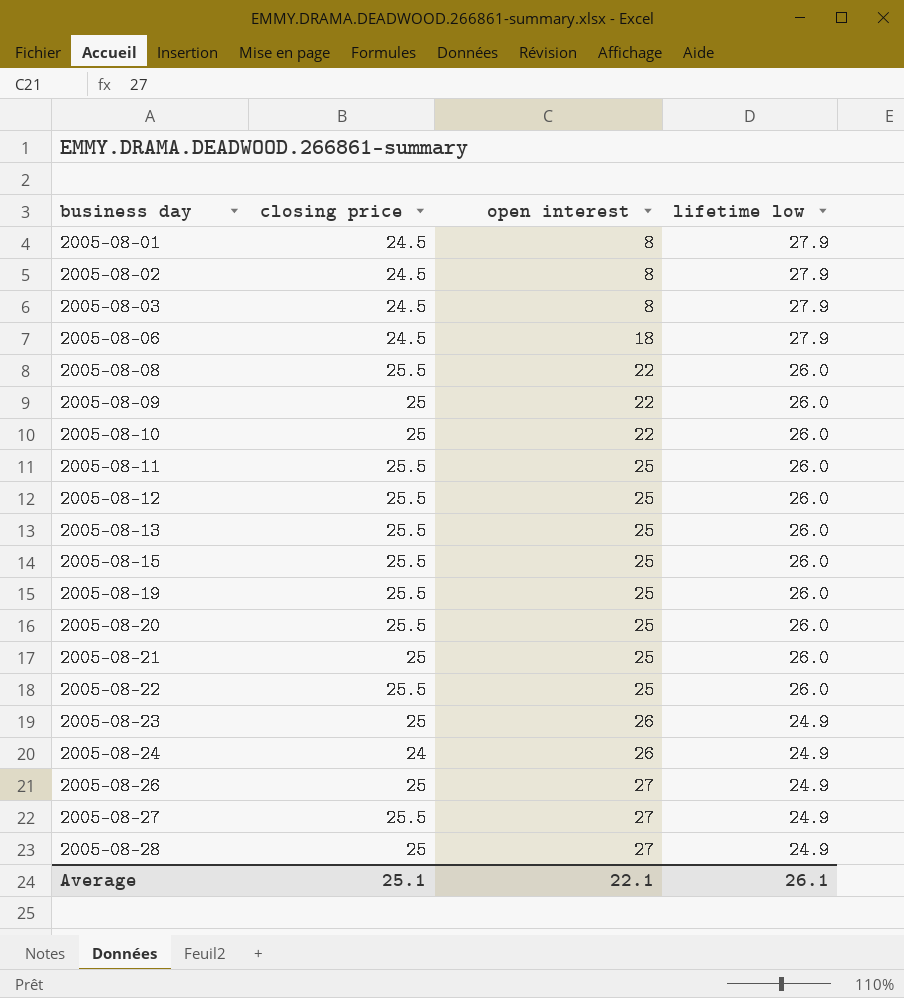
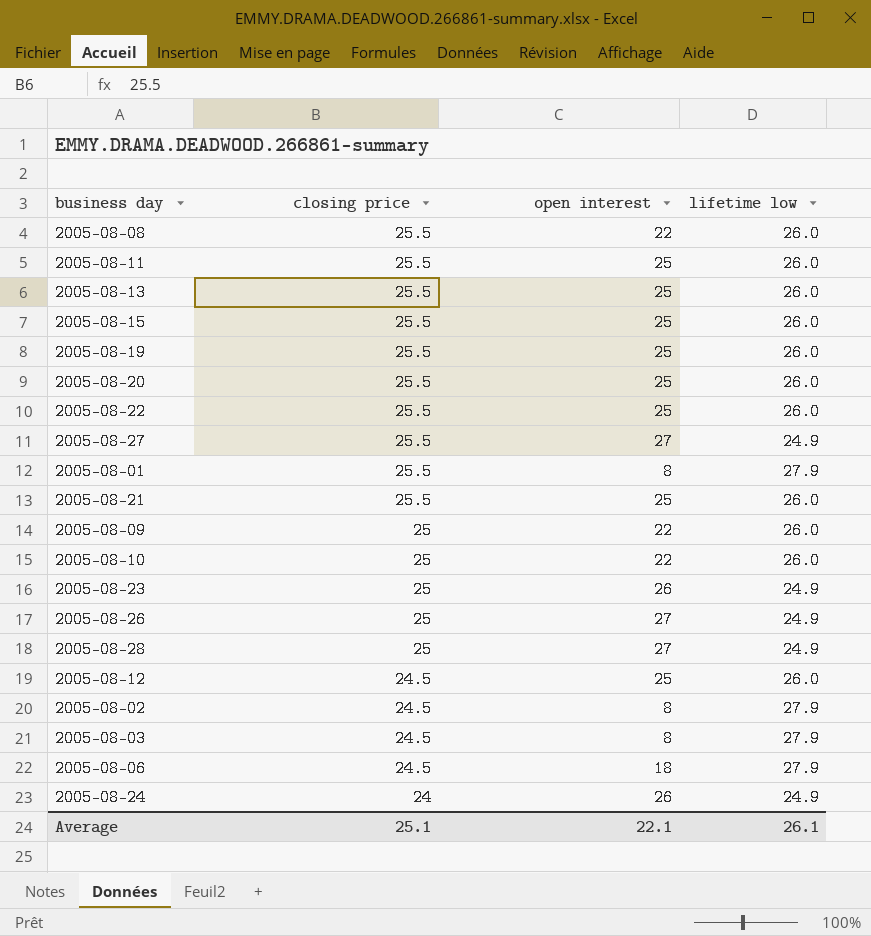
row order: business day ascending -> closing price descending
2005-08-01 | closing price: 24.5 -> 25.5
2005-08-21 | closing price: 25 -> 25.5
2005-08-12 | closing price: 25.5 -> 24.5

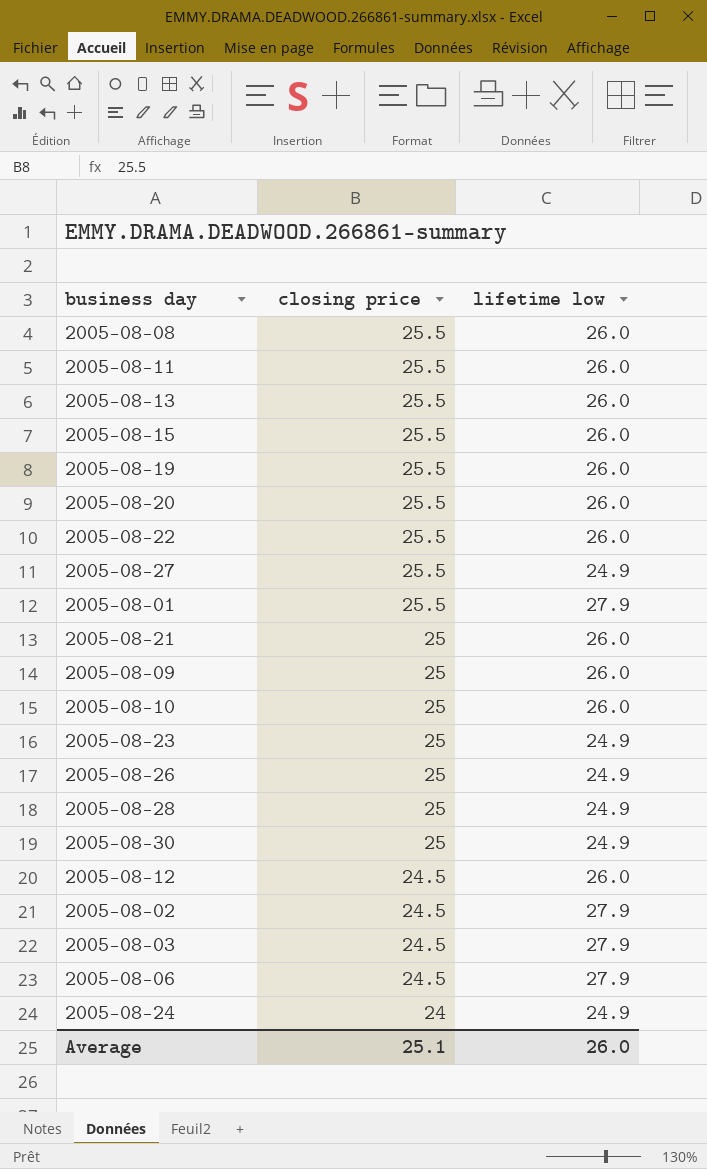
column open interest | position: 3 -> none
2005-08-21 | closing price: 25.5 -> 25
row 2005-08-30: none -> 25 | 24.9
Average | lifetime low: 26.1 -> 26.0

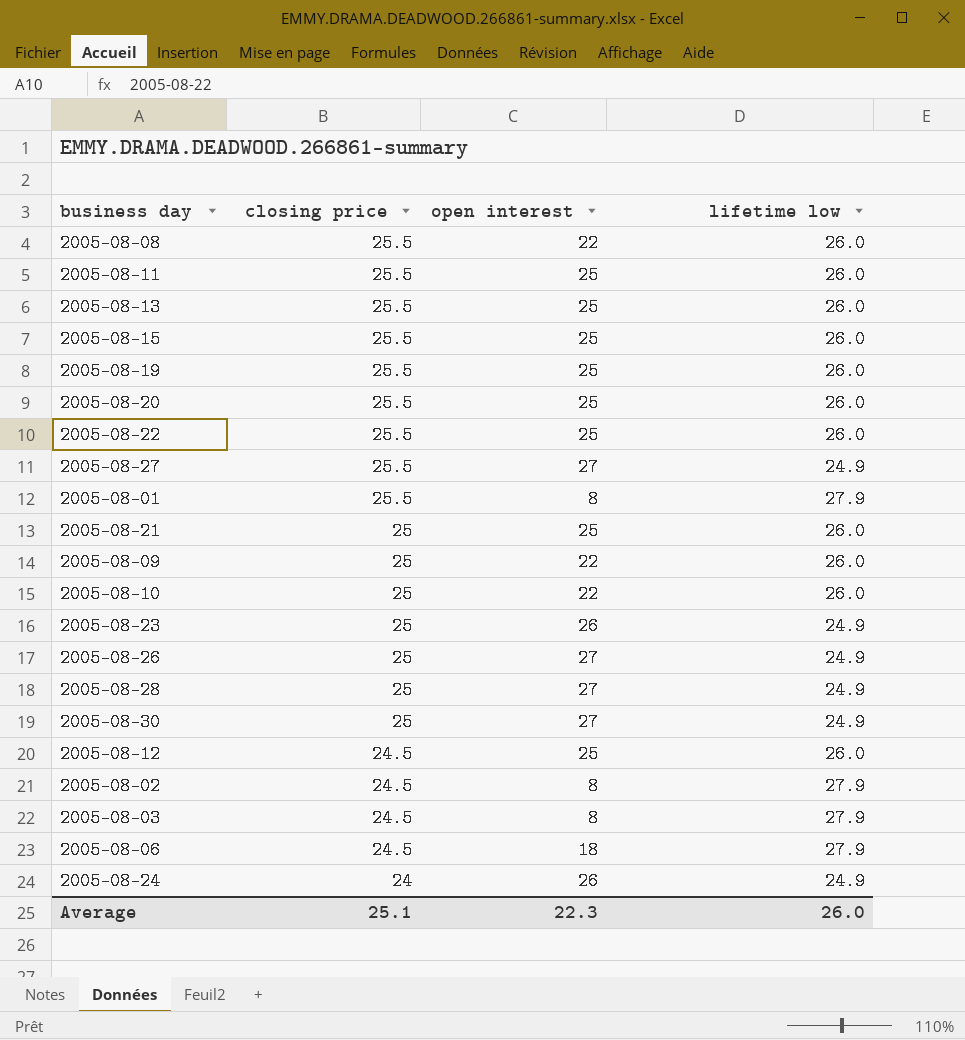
column open interest | position: none -> 3

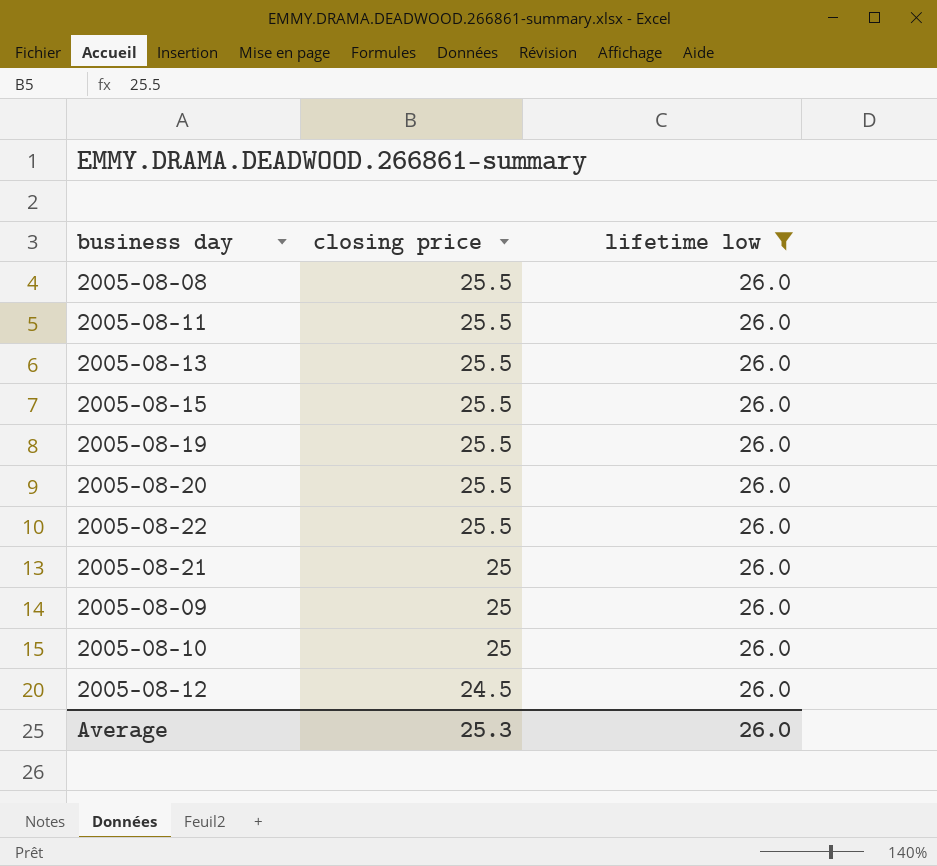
filter: none -> lifetime low = 26.0
column open interest | position: 3 -> none
Average | closing price: 25.1 -> 25.3

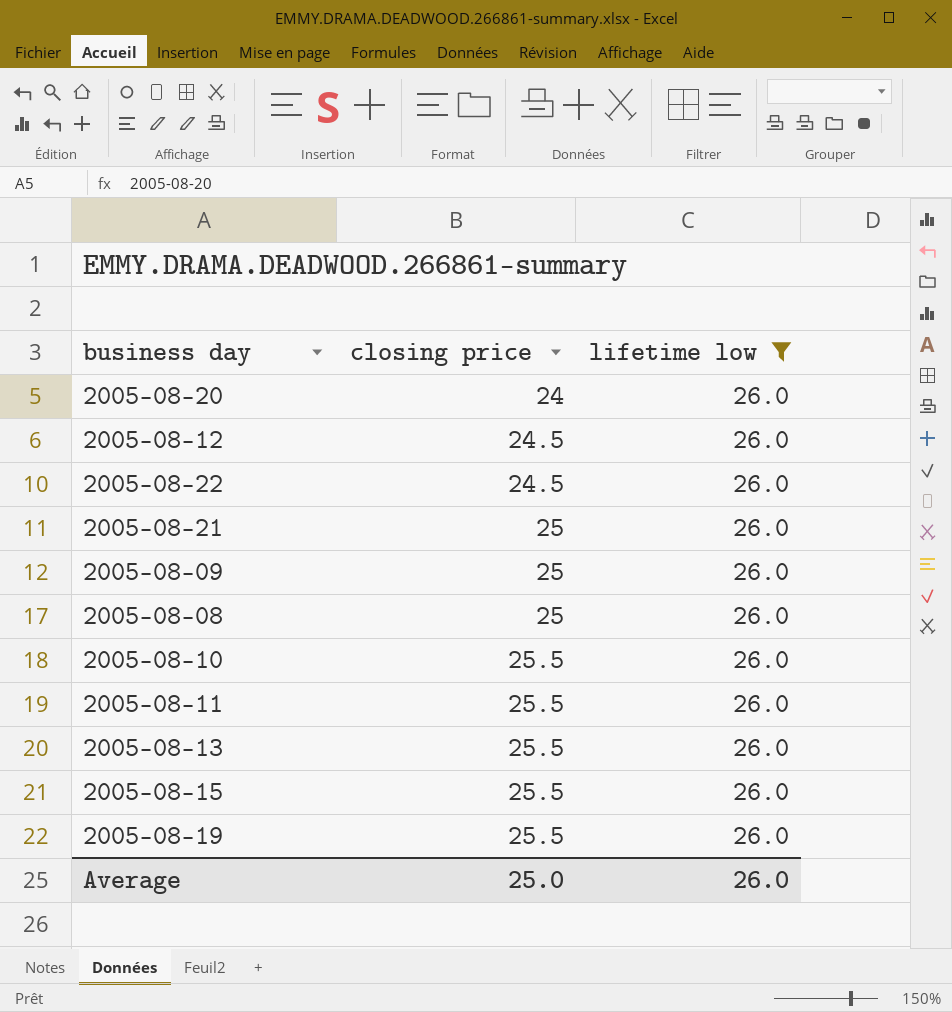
row order: closing price descending -> closing price ascending
2005-08-20 | closing price: 25.5 -> 24
2005-08-22 | closing price: 25.5 -> 24.5
2005-08-08 | closing price: 25.5 -> 25
2005-08-10 | closing price: 25 -> 25.5
Average | closing price: 25.3 -> 25.0

